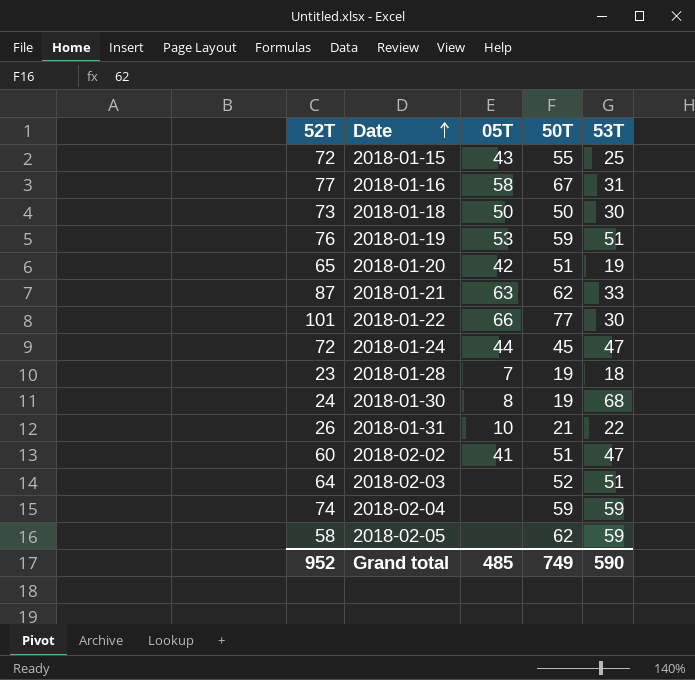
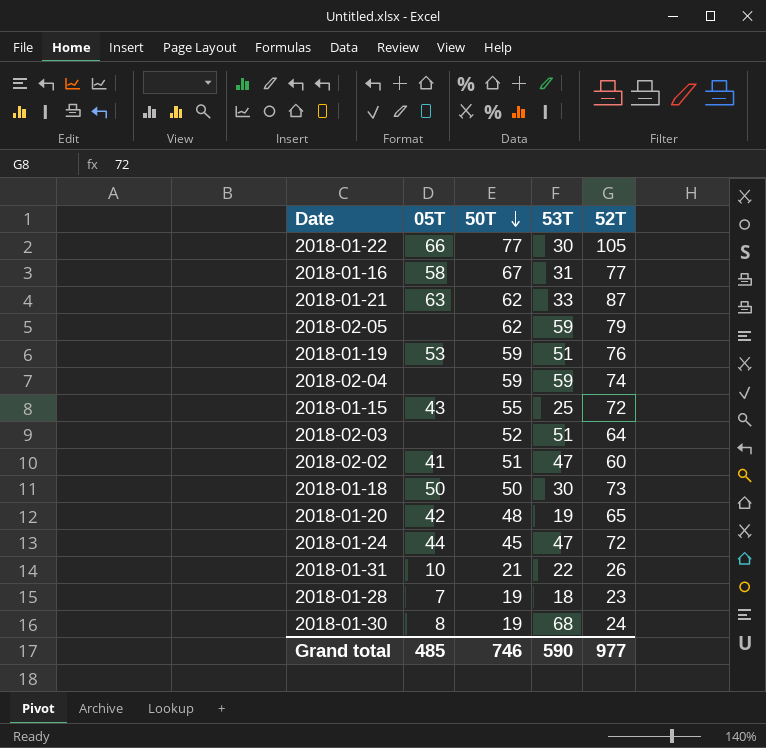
row order: Date ascending -> 50T descending
column 52T | position: 1 -> 5
2018-01-22 | 52T: 101 -> 105
2018-02-05 | 52T: 58 -> 79
2018-01-20 | 50T: 51 -> 48
Grand total | 50T: 749 -> 746
Grand total | 52T: 952 -> 977

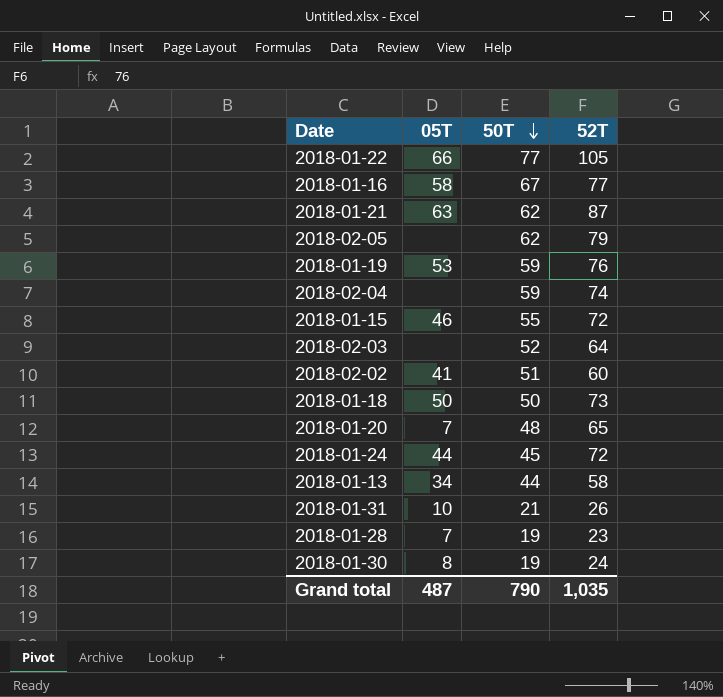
column 53T | position: 4 -> none
2018-01-15 | 05T: 43 -> 46
2018-01-20 | 05T: 42 -> 7
row 2018-01-13: none -> 34 | 44 | 58
Grand total | 05T: 485 -> 487
Grand total | 50T: 746 -> 790
Grand total | 52T: 977 -> 1,035

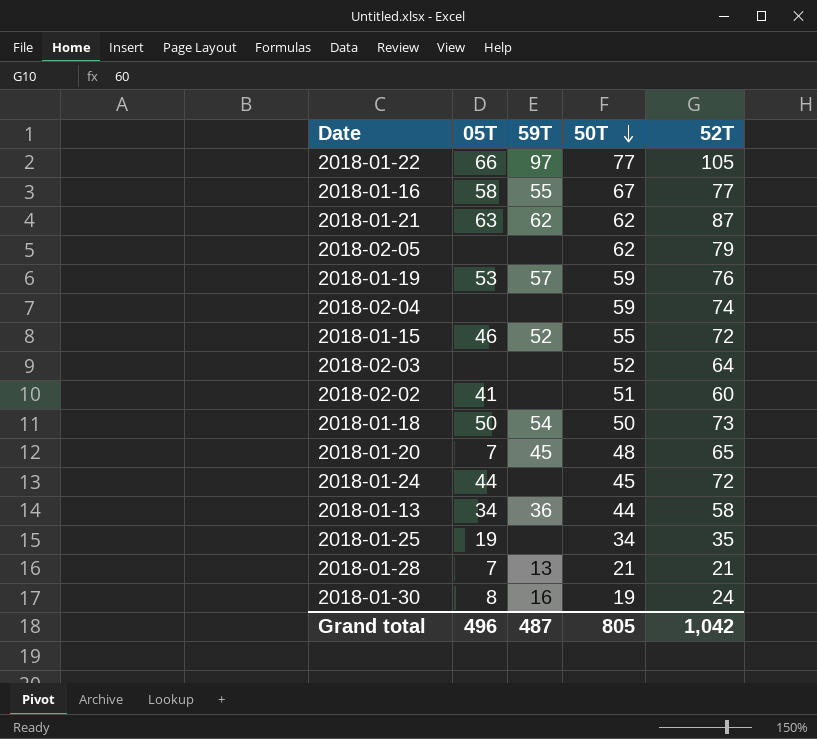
column 59T | position: none -> 3
row 2018-01-31: 10 | 21 | 26 -> none
row 2018-01-25: none -> 19 | none | 34 | 35
2018-01-28 | 50T: 19 -> 21
2018-01-28 | 52T: 23 -> 21
Grand total | 05T: 487 -> 496
Grand total | 50T: 790 -> 805
Grand total | 52T: 1,035 -> 1,042

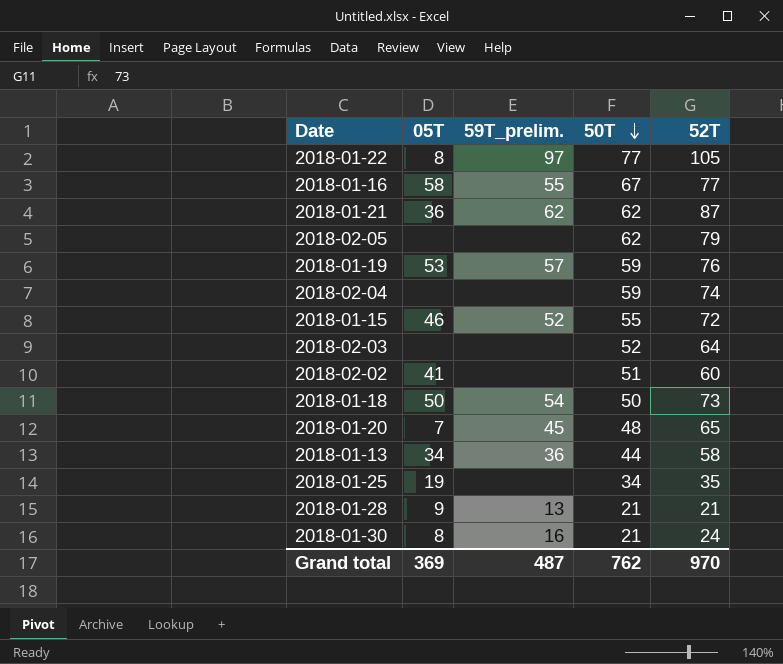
column name: 59T -> 59T_prelim.
row 2018-01-24: 44 | none | 45 | 72 -> none
2018-01-22 | 05T: 66 -> 8
2018-01-21 | 05T: 63 -> 36
2018-01-28 | 05T: 7 -> 9
2018-01-30 | 50T: 19 -> 21
Grand total | 05T: 496 -> 369
Grand total | 50T: 805 -> 762
Grand total | 52T: 1,042 -> 970

